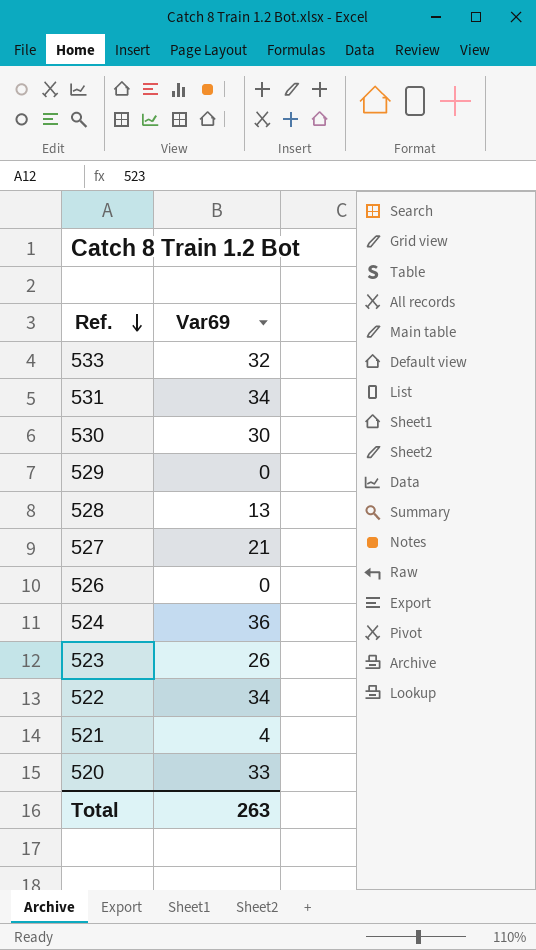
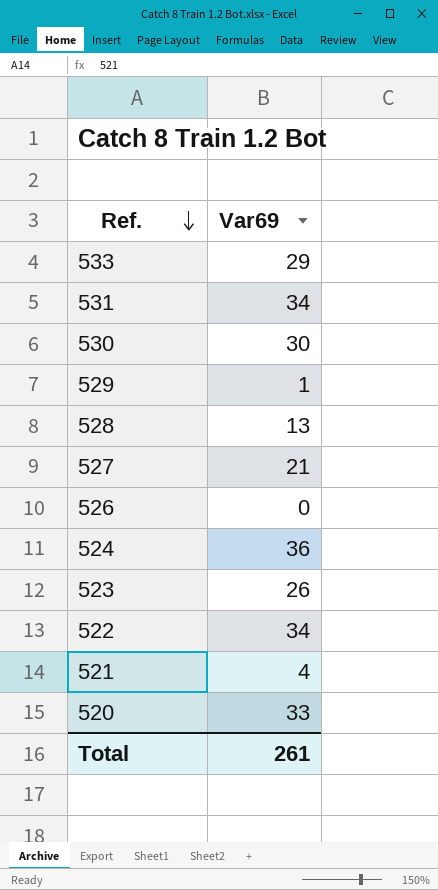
533 | Var69: 32 -> 29
529 | Var69: 0 -> 1
Total | Var69: 263 -> 261

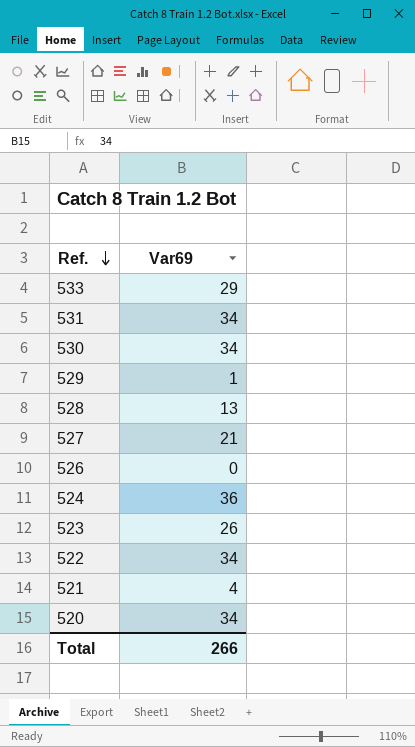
530 | Var69: 30 -> 34
520 | Var69: 33 -> 34
Total | Var69: 261 -> 266

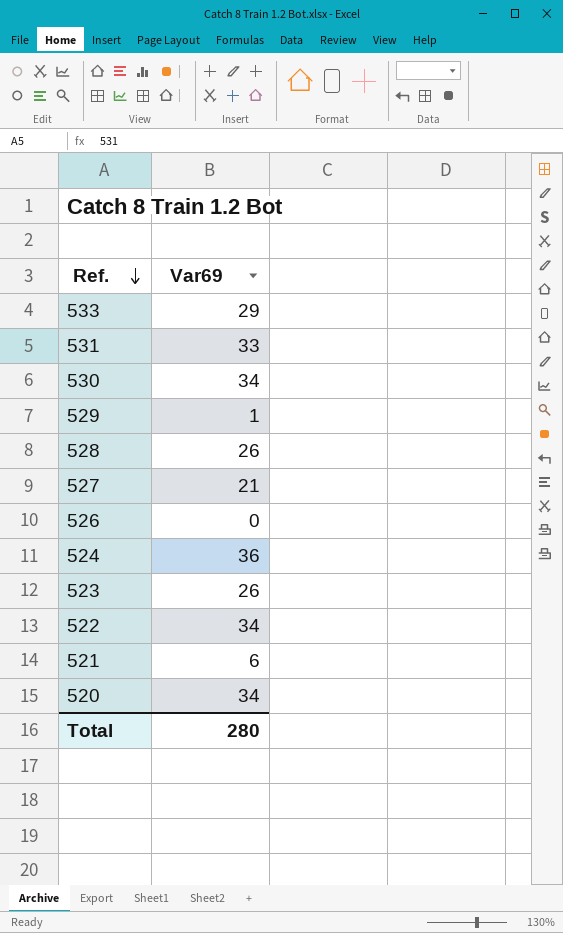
531 | Var69: 34 -> 33
528 | Var69: 13 -> 26
521 | Var69: 4 -> 6
Total | Var69: 266 -> 280

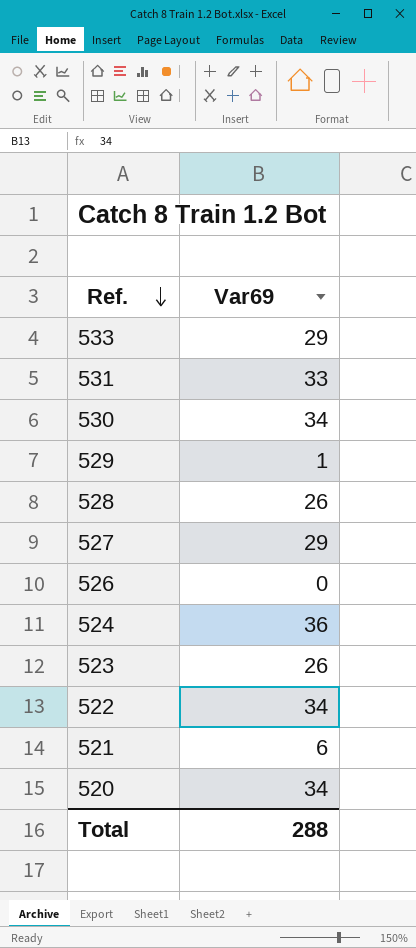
527 | Var69: 21 -> 29
Total | Var69: 280 -> 288

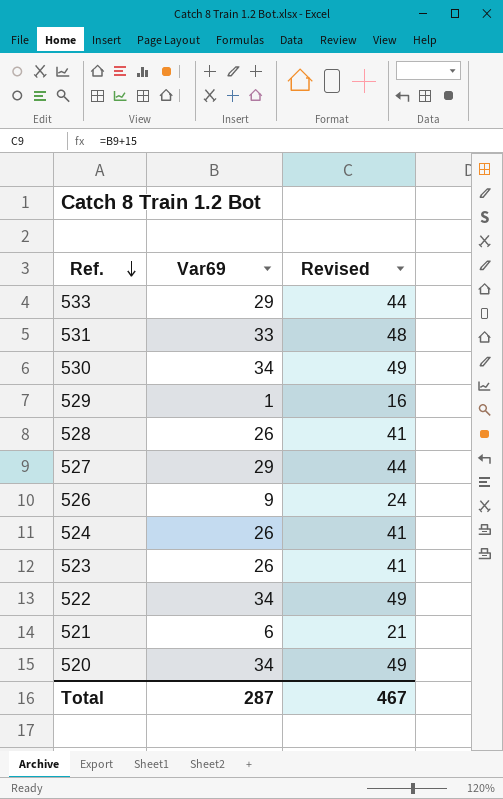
column Revised | formula: none -> [Var69] + 15
526 | Var69: 0 -> 9
524 | Var69: 36 -> 26
Total | Var69: 288 -> 287

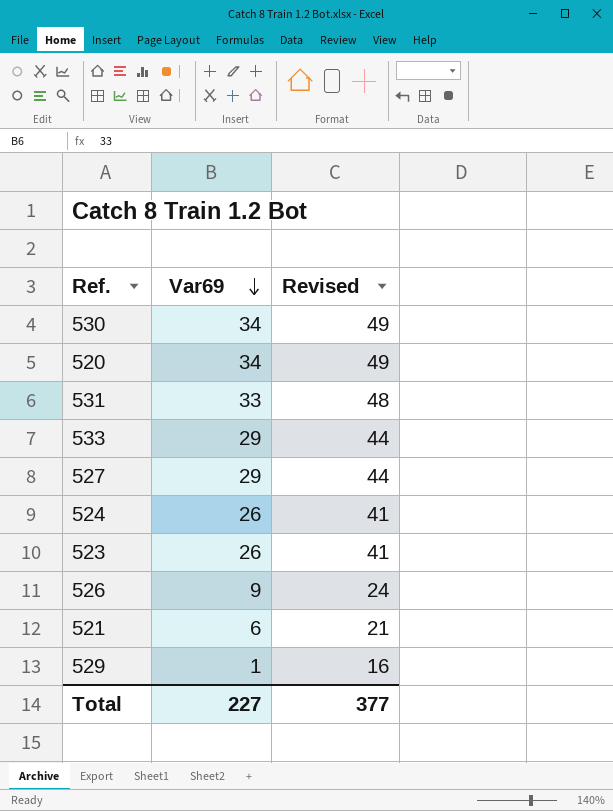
row order: Ref. descending -> Var69 descending
row 528: 26 | 41 -> none
row 522: 34 | 49 -> none
Total | Var69: 287 -> 227
Total | Revised: 467 -> 377

